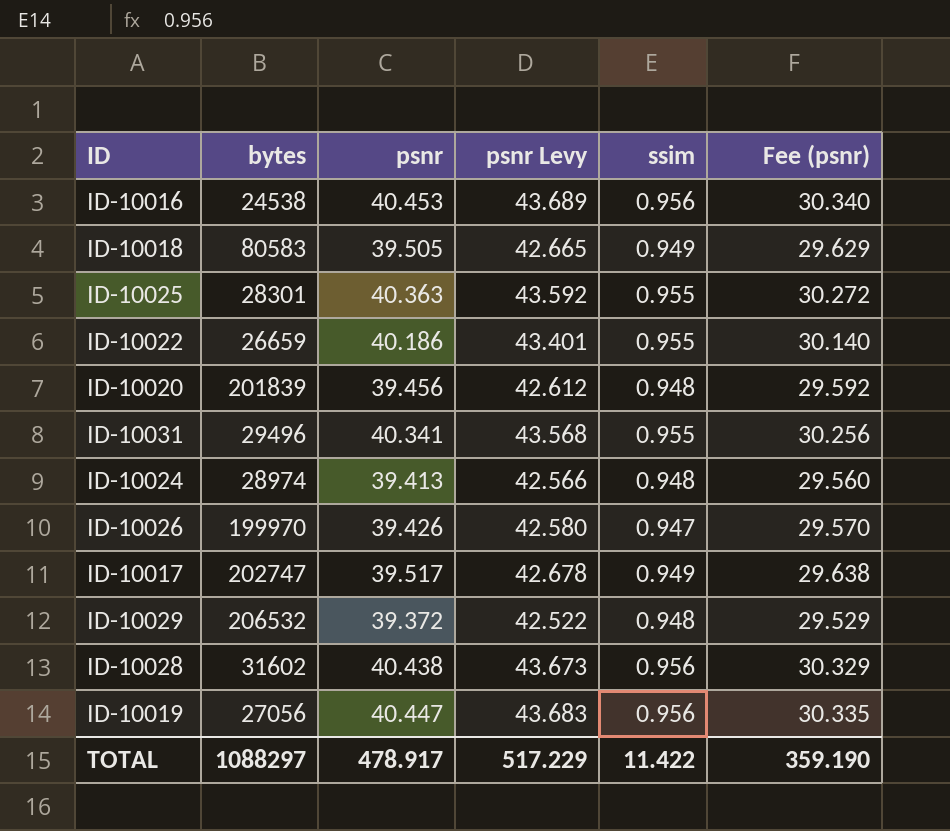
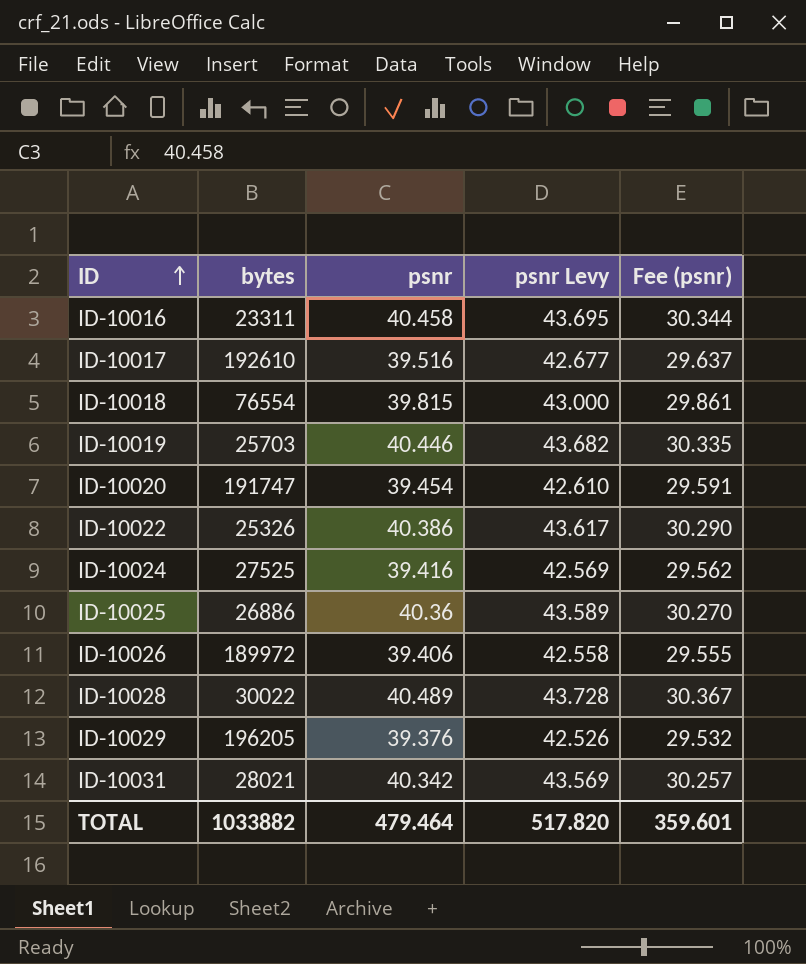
row order: none -> ID ascending
column ssim | position: 5 -> none
ID-10016 | bytes: 24538 -> 23311
ID-10016 | psnr: 40.453 -> 40.458
ID-10016 | psnr Levy: 43.689 -> 43.695
ID-10016 | Fee (psnr): 30.340 -> 30.344
ID-10017 | bytes: 202747 -> 192610
ID-10017 | psnr: 39.517 -> 39.516
ID-10017 | psnr Levy: 42.678 -> 42.677
ID-10017 | Fee (psnr): 29.638 -> 29.637
ID-10018 | bytes: 80583 -> 76554
ID-10018 | psnr: 39.505 -> 39.815
ID-10018 | psnr Levy: 42.665 -> 43.000
ID-10018 | Fee (psnr): 29.629 -> 29.861
ID-10019 | bytes: 27056 -> 25703
ID-10019 | psnr: 40.447 -> 40.446
ID-10019 | psnr Levy: 43.683 -> 43.682
ID-10020 | bytes: 201839 -> 191747
ID-10020 | psnr: 39.456 -> 39.454
ID-10020 | psnr Levy: 42.612 -> 42.610
ID-10020 | Fee (psnr): 29.592 -> 29.591
ID-10022 | bytes: 26659 -> 25326
ID-10022 | psnr: 40.186 -> 40.386
ID-10022 | psnr Levy: 43.401 -> 43.617
ID-10022 | Fee (psnr): 30.140 -> 30.290
ID-10024 | bytes: 28974 -> 27525
ID-10024 | psnr: 39.413 -> 39.416
ID-10024 | psnr Levy: 42.566 -> 42.569
ID-10024 | Fee (psnr): 29.560 -> 29.562
ID-10025 | bytes: 28301 -> 26886
ID-10025 | psnr: 40.363 -> 40.36
ID-10025 | psnr Levy: 43.592 -> 43.589
ID-10025 | Fee (psnr): 30.272 -> 30.270
ID-10026 | bytes: 199970 -> 189972
ID-10026 | psnr: 39.426 -> 39.406
ID-10026 | psnr Levy: 42.580 -> 42.558
ID-10026 | Fee (psnr): 29.570 -> 29.555
ID-10028 | bytes: 31602 -> 30022
ID-10028 | psnr: 40.438 -> 40.489
ID-10028 | psnr Levy: 43.673 -> 43.728
ID-10028 | Fee (psnr): 30.329 -> 30.367
ID-10029 | bytes: 206532 -> 196205
ID-10029 | psnr: 39.372 -> 39.376
ID-10029 | psnr Levy: 42.522 -> 42.526
ID-10029 | Fee (psnr): 29.529 -> 29.532
ID-10031 | bytes: 29496 -> 28021
ID-10031 | psnr: 40.341 -> 40.342
ID-10031 | psnr Levy: 43.568 -> 43.569
ID-10031 | Fee (psnr): 30.256 -> 30.257
TOTAL | bytes: 1088297 -> 1033882
TOTAL | psnr: 478.917 -> 479.464
TOTAL | psnr Levy: 517.229 -> 517.820
TOTAL | Fee (psnr): 359.190 -> 359.601

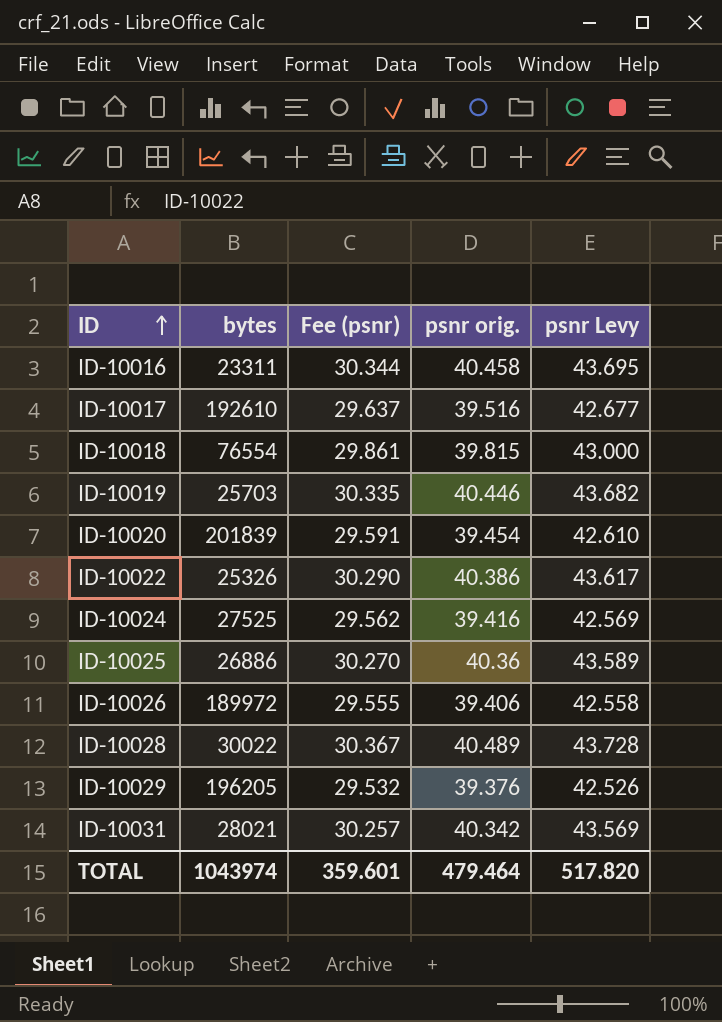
column Fee (psnr) | position: 5 -> 3
column name: psnr -> psnr orig.
ID-10020 | bytes: 191747 -> 201839
TOTAL | bytes: 1033882 -> 1043974

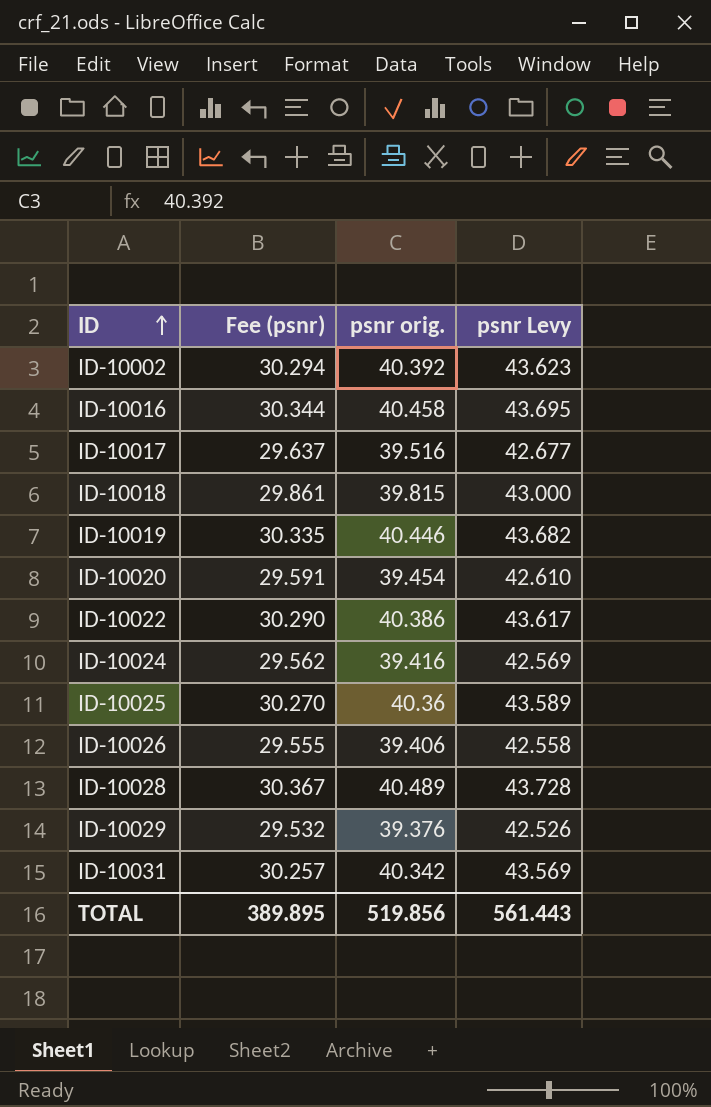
column bytes | position: 2 -> none
row ID-10002: none -> 30.294 | 40.392 | 43.623
TOTAL | Fee (psnr): 359.601 -> 389.895
TOTAL | psnr orig.: 479.464 -> 519.856
TOTAL | psnr Levy: 517.820 -> 561.443

